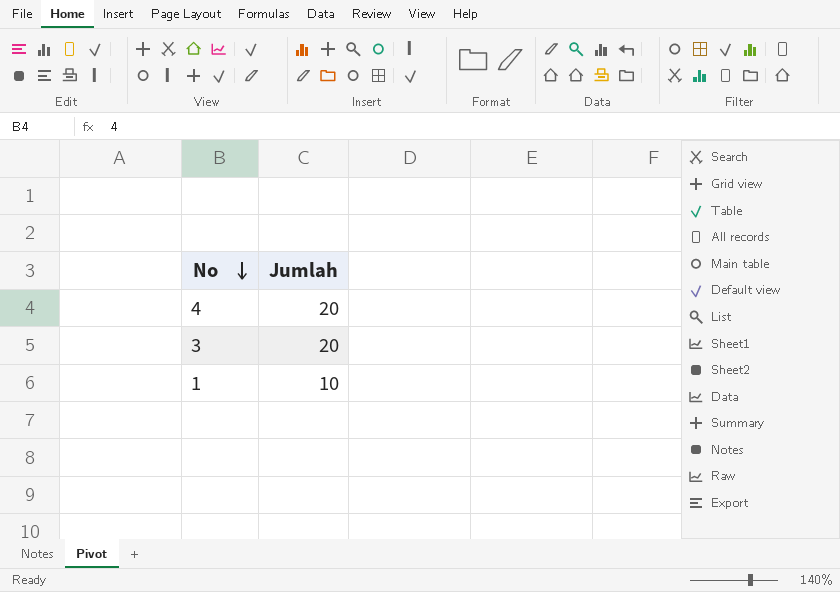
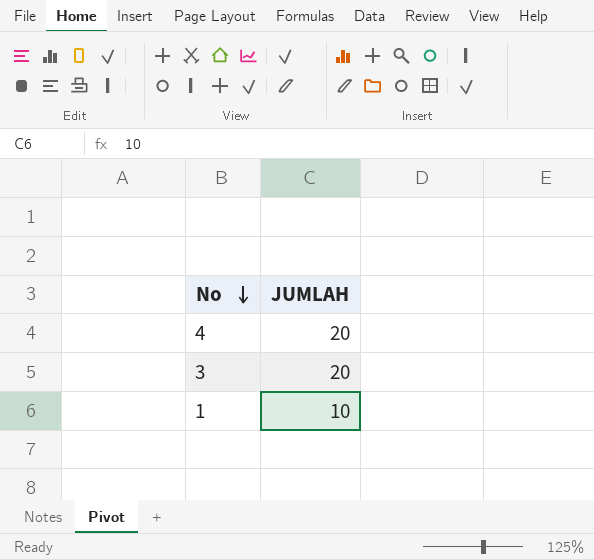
column name: Jumlah -> JUMLAH

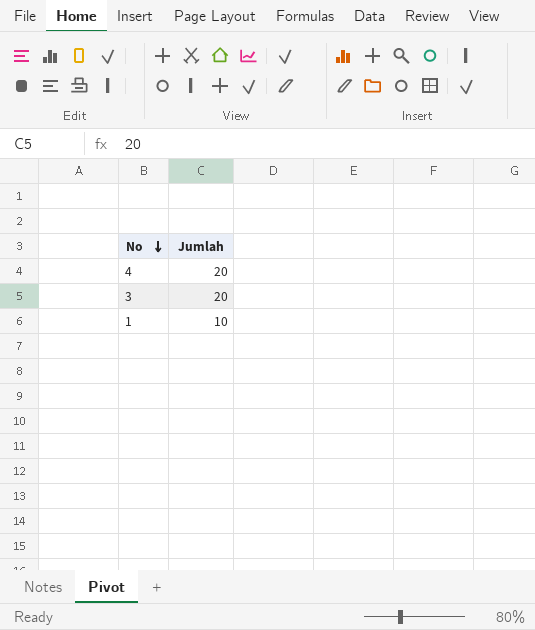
column name: JUMLAH -> Jumlah

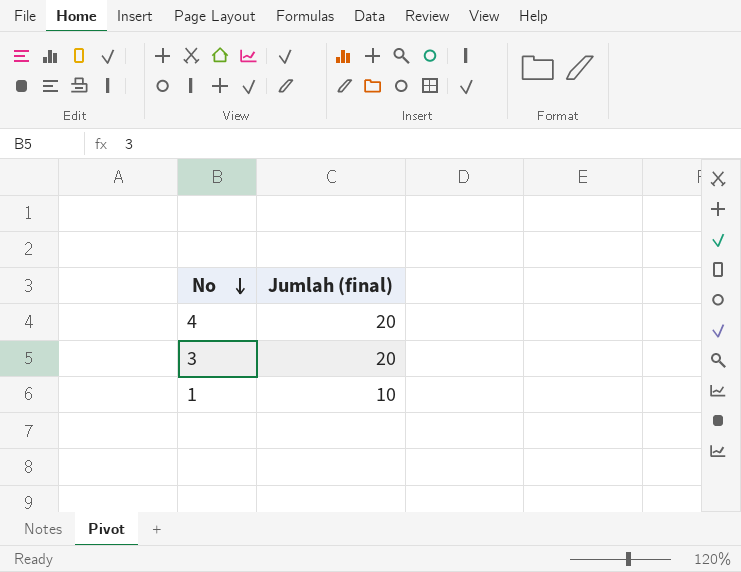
column name: Jumlah -> Jumlah (final)

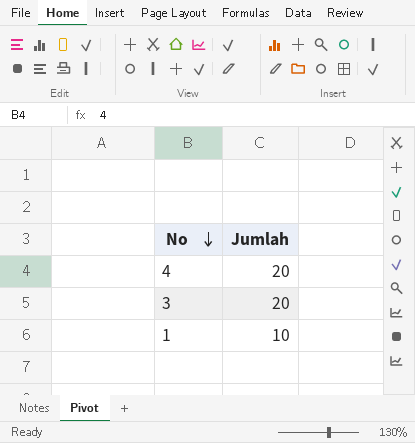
column name: Jumlah (final) -> Jumlah

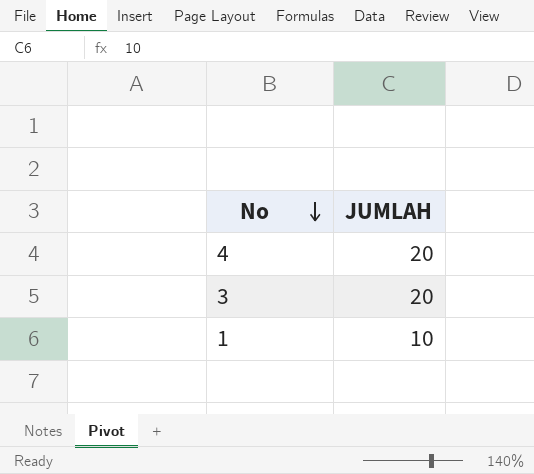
column name: Jumlah -> JUMLAH

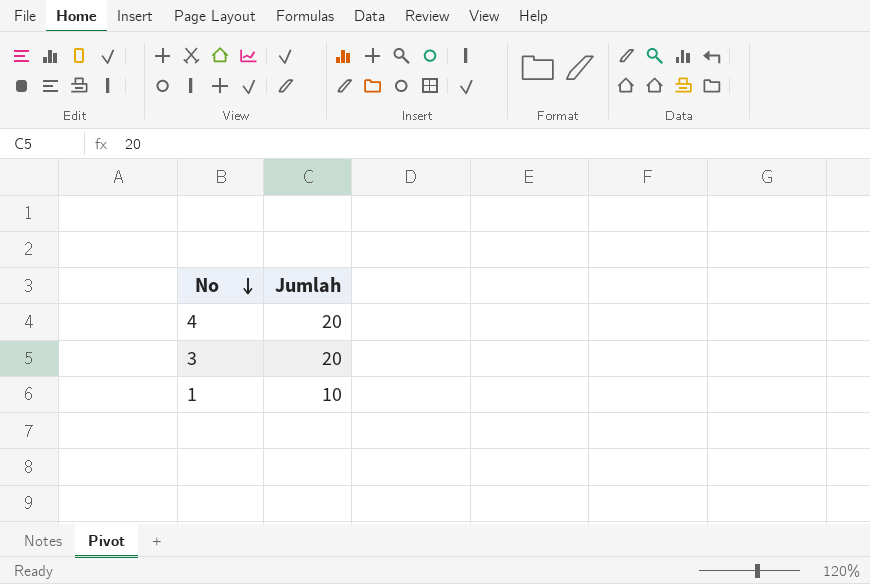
column name: JUMLAH -> Jumlah

